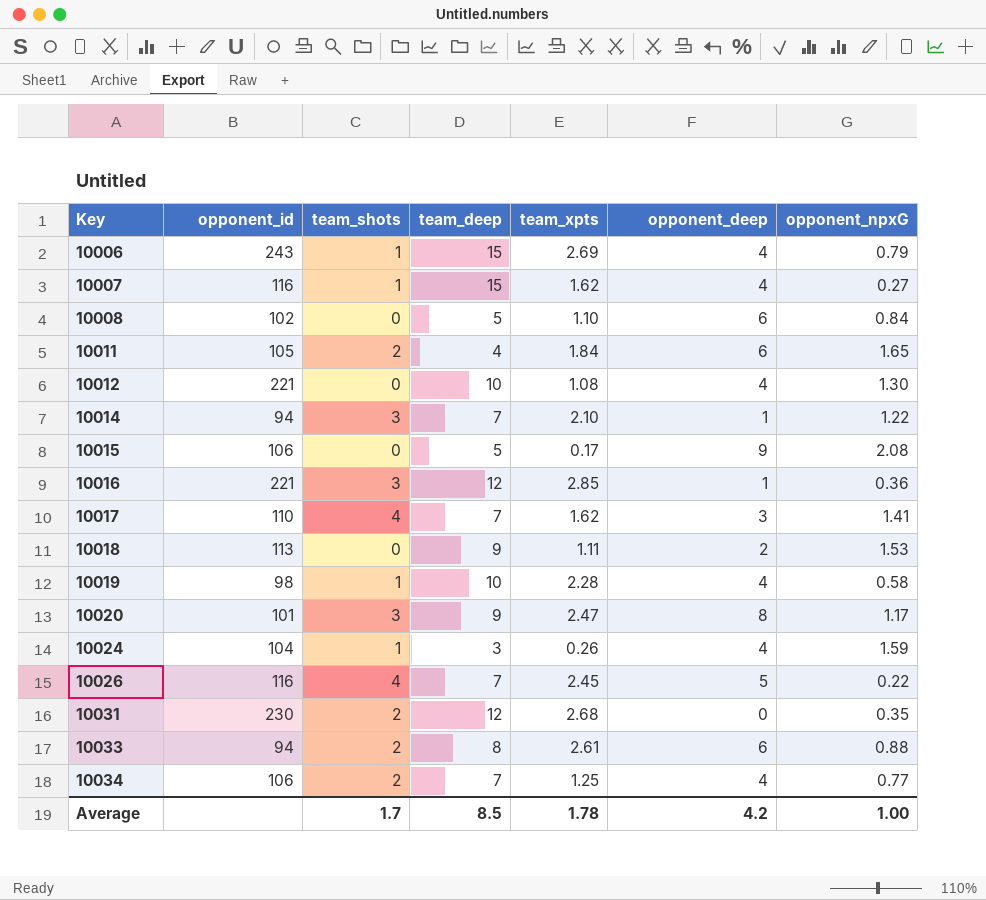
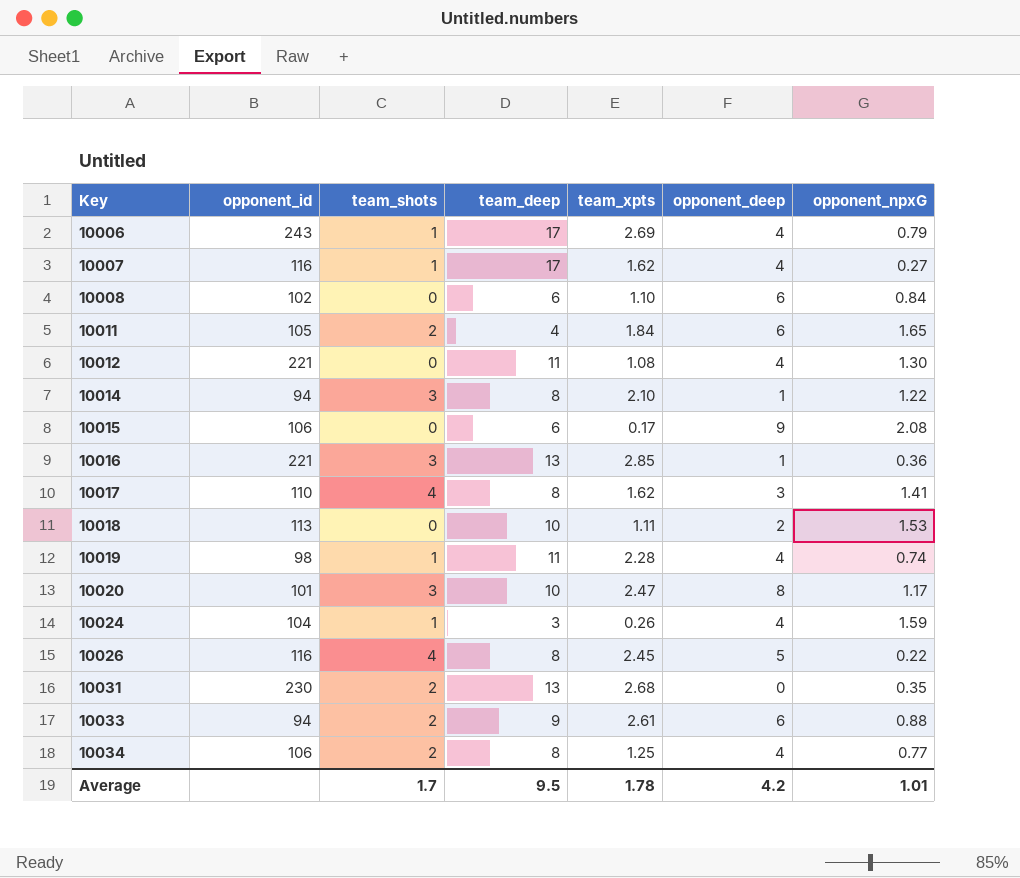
10006 | team_deep: 15 -> 17
10007 | team_deep: 15 -> 17
10008 | team_deep: 5 -> 6
10012 | team_deep: 10 -> 11
10014 | team_deep: 7 -> 8
10015 | team_deep: 5 -> 6
10016 | team_deep: 12 -> 13
10017 | team_deep: 7 -> 8
10018 | team_deep: 9 -> 10
10019 | team_deep: 10 -> 11
10019 | opponent_npxG: 0.58 -> 0.74
10020 | team_deep: 9 -> 10
10026 | team_deep: 7 -> 8
10031 | team_deep: 12 -> 13
10033 | team_deep: 8 -> 9
10034 | team_deep: 7 -> 8
Average | team_deep: 8.5 -> 9.5
Average | opponent_npxG: 1.00 -> 1.01

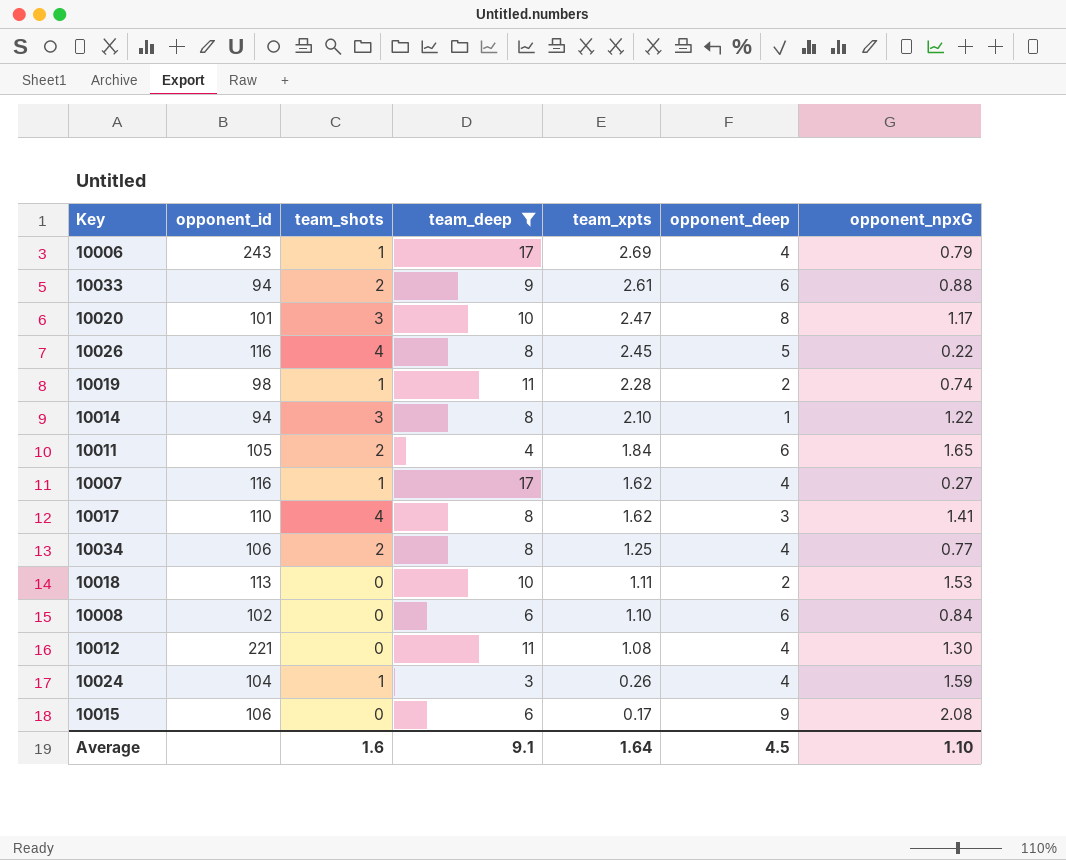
filter: none -> team_deep != 13
row order: Key ascending -> team_xpts descending
10019 | opponent_deep: 4 -> 2
Average | team_shots: 1.7 -> 1.6
Average | team_deep: 9.5 -> 9.1
Average | team_xpts: 1.78 -> 1.64
Average | opponent_deep: 4.2 -> 4.5
Average | opponent_npxG: 1.01 -> 1.10

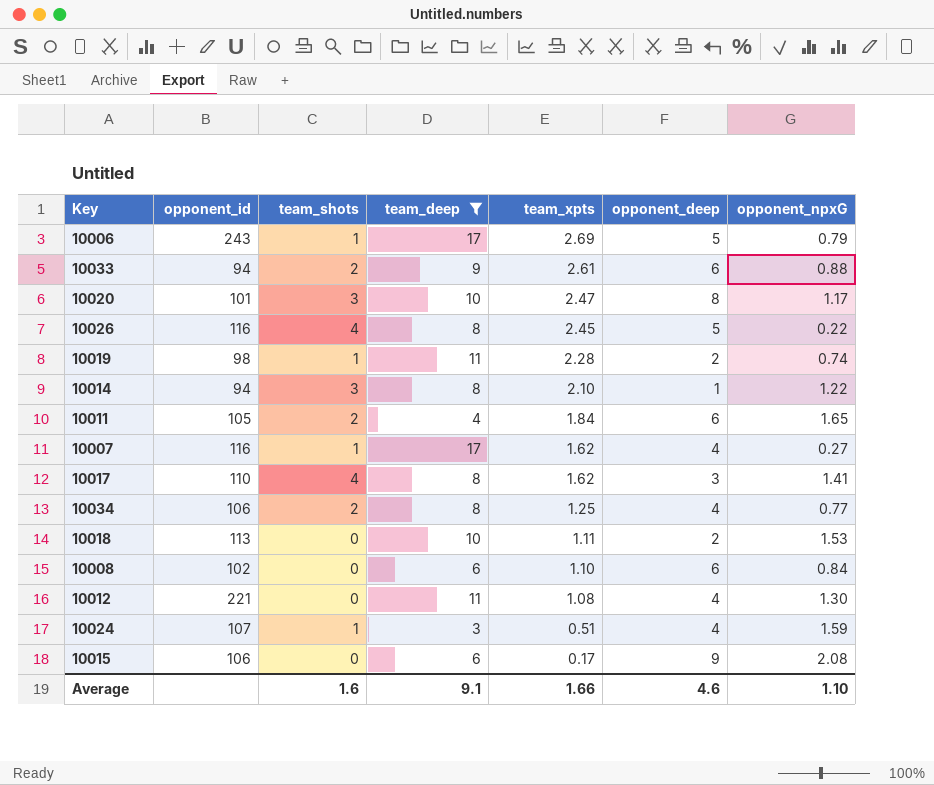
10006 | opponent_deep: 4 -> 5
10024 | opponent_id: 104 -> 107
10024 | team_xpts: 0.26 -> 0.51
Average | team_xpts: 1.64 -> 1.66
Average | opponent_deep: 4.5 -> 4.6

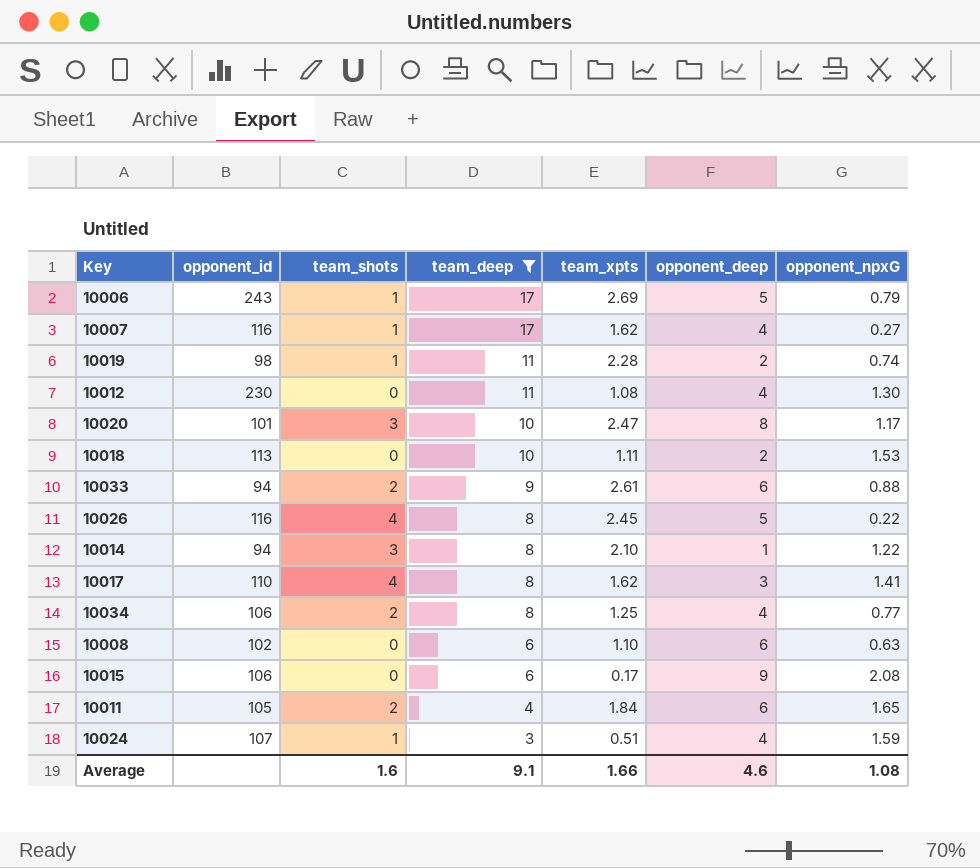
row order: team_xpts descending -> team_deep descending
10012 | opponent_id: 221 -> 230
10008 | opponent_npxG: 0.84 -> 0.63
Average | opponent_npxG: 1.10 -> 1.08

